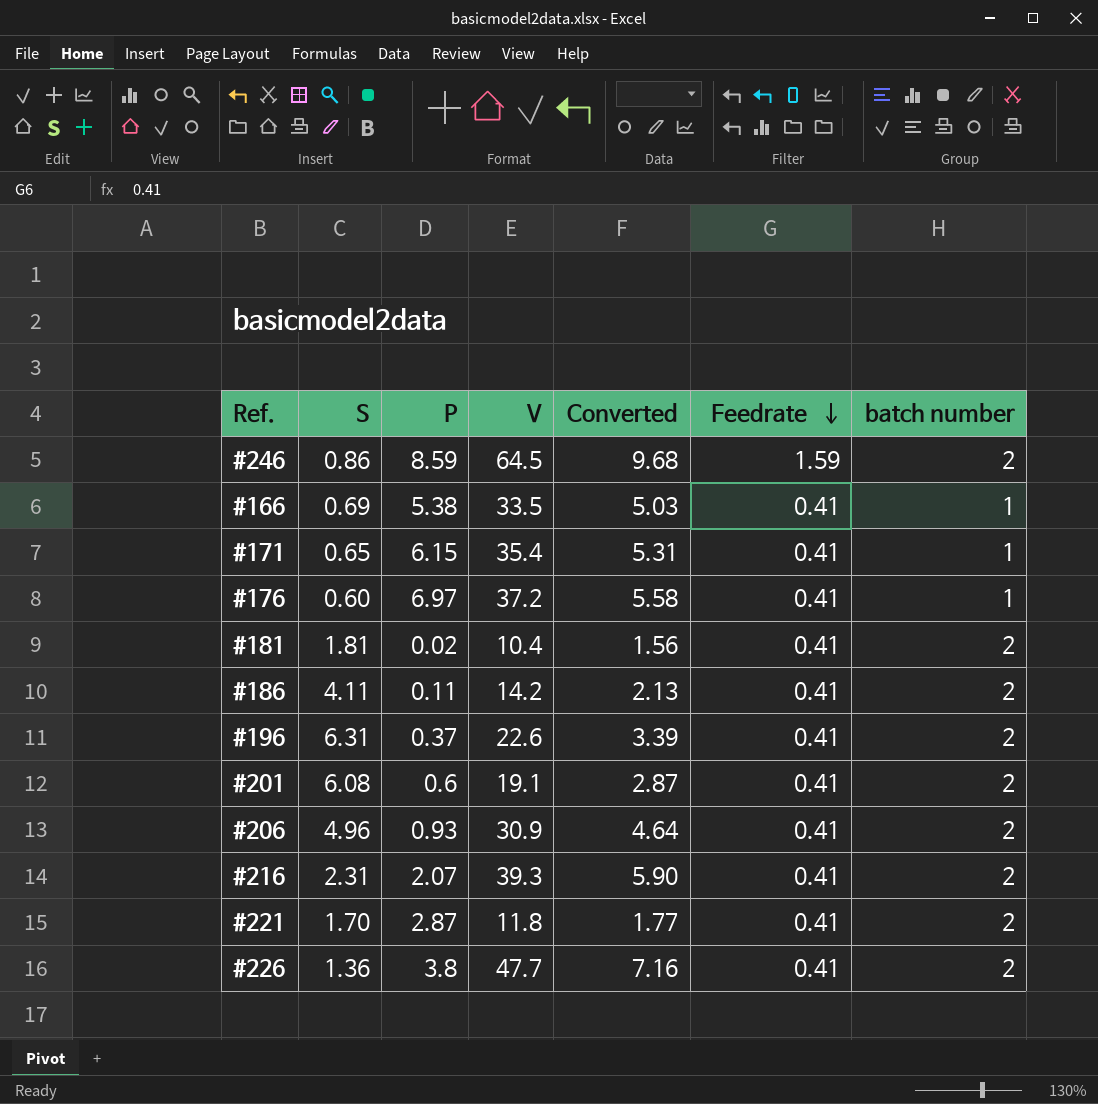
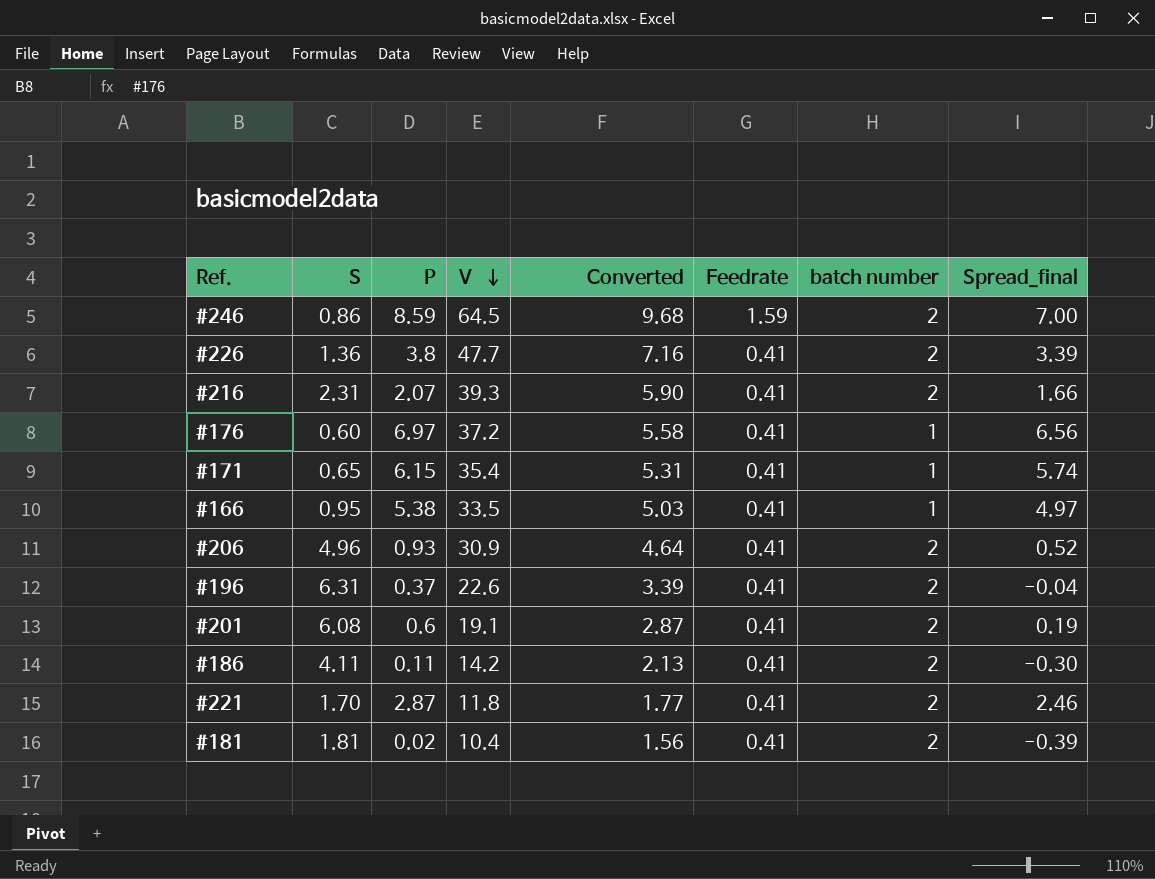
row order: Feedrate descending -> V descending
column Spread_final | formula: none -> [P] - [Feedrate]
#166 | S: 0.69 -> 0.95

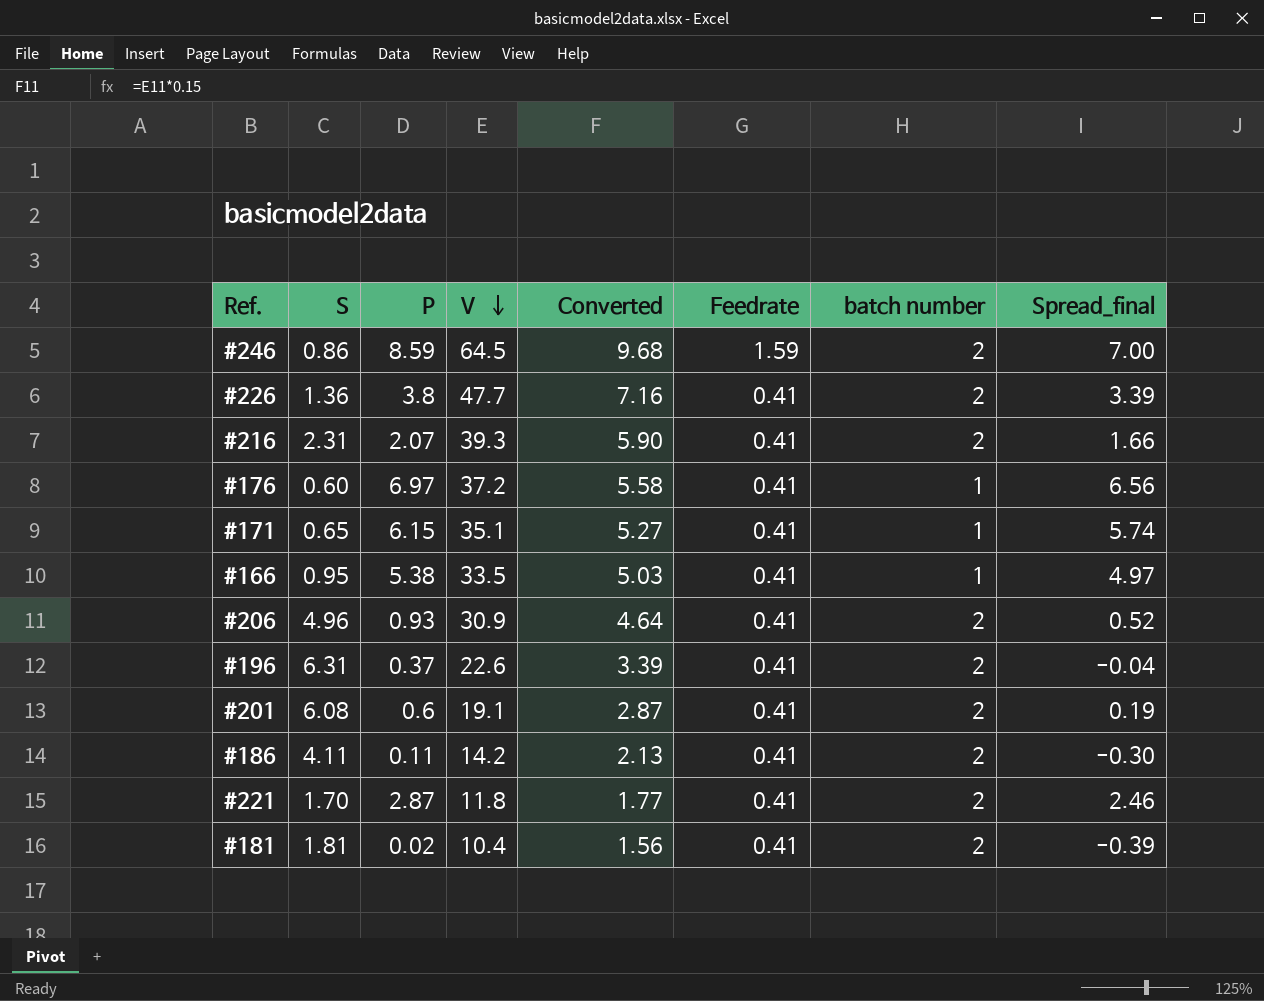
#171 | V: 35.4 -> 35.1
#171 | Converted: 5.31 -> 5.27

